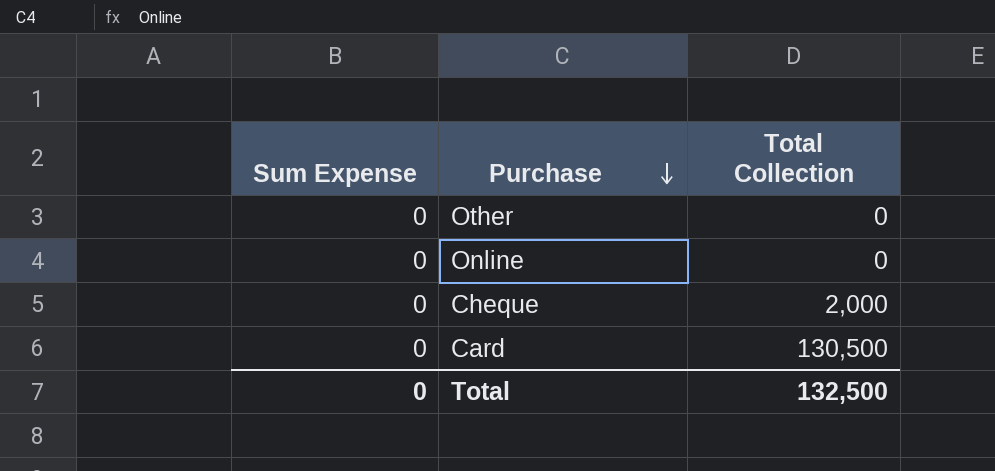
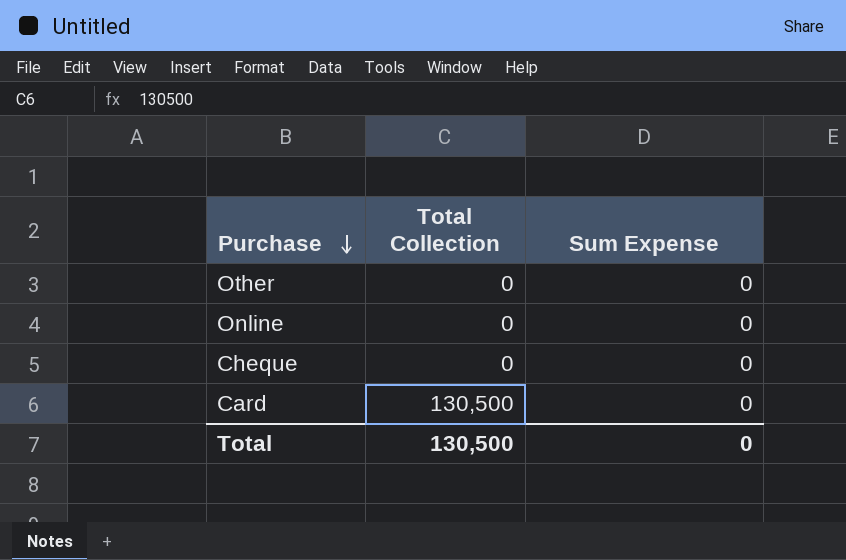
column Sum Expense | position: 1 -> 3
Cheque | Total Collection: 2,000 -> 0
Total | Total Collection: 132,500 -> 130,500

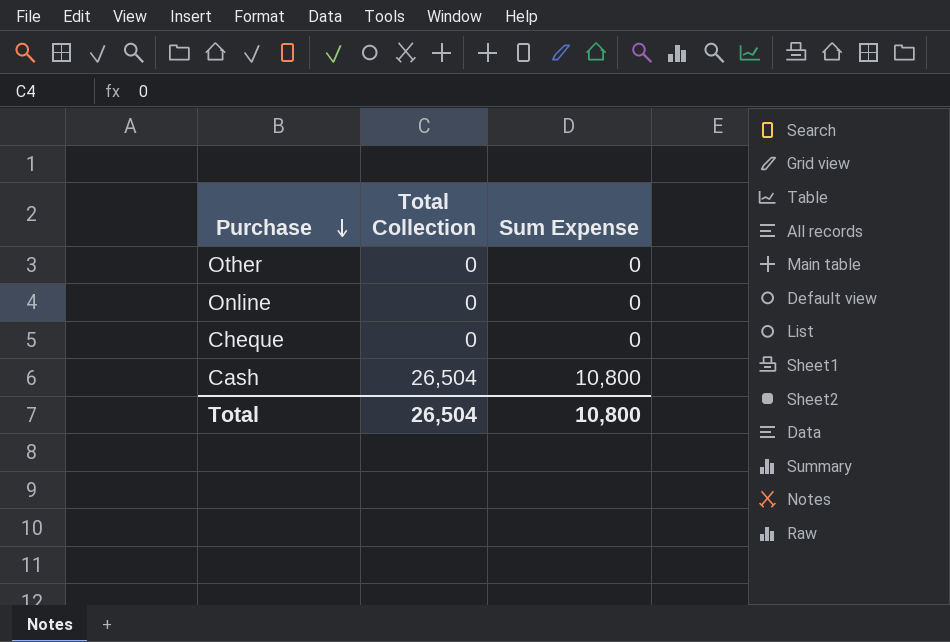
row Card: 130,500 | 0 -> none
row Cash: none -> 26,504 | 10,800
Total | Total Collection: 130,500 -> 26,504
Total | Sum Expense: 0 -> 10,800

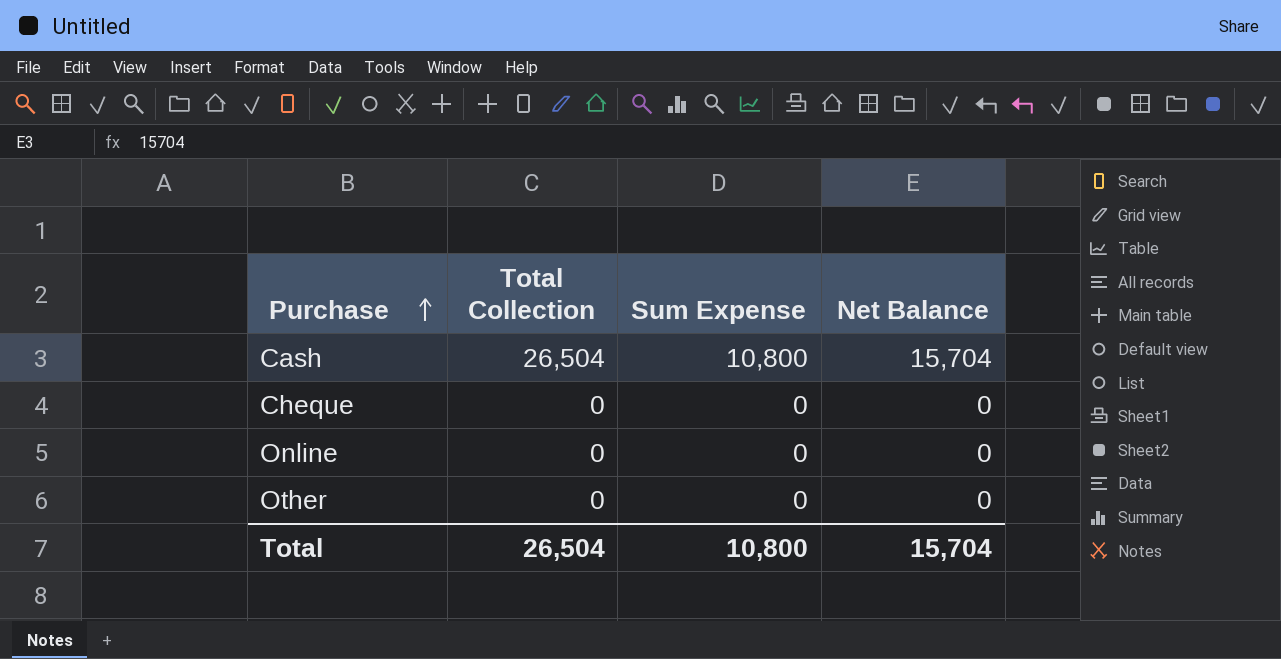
row order: Purchase descending -> Purchase ascending
column Net Balance | position: none -> 4

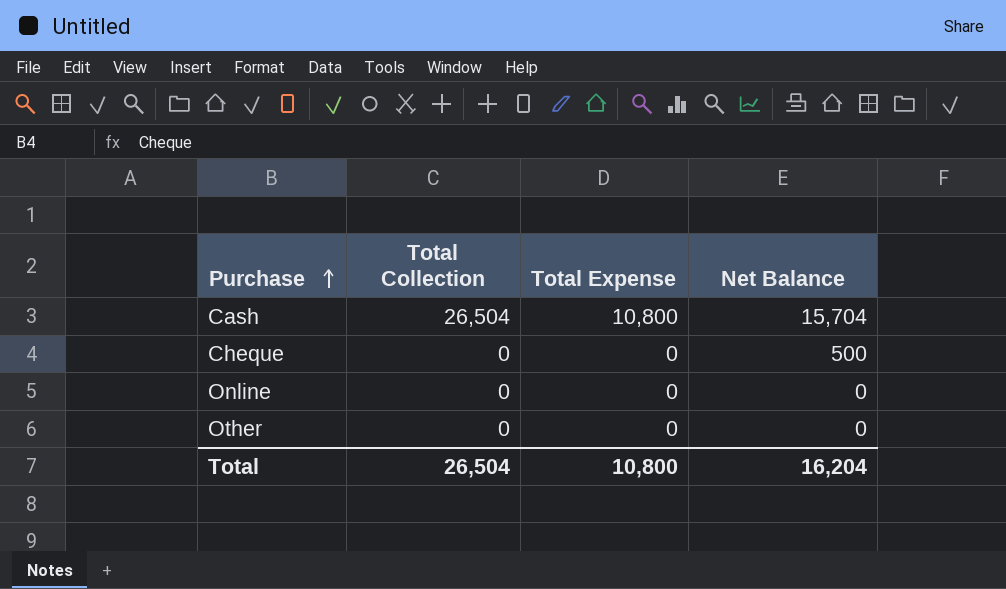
column name: Sum Expense -> Total Expense
Cheque | Net Balance: 0 -> 500
Total | Net Balance: 15,704 -> 16,204

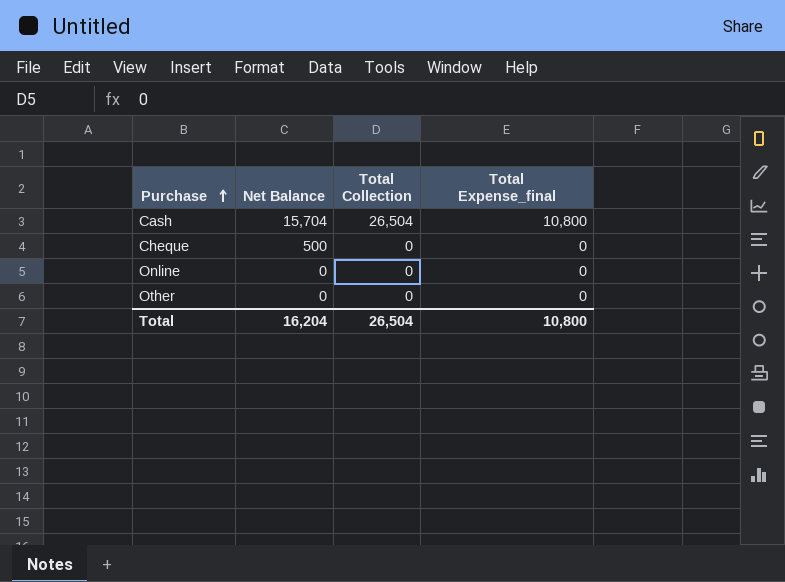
column Net Balance | position: 4 -> 2
column name: Total Expense -> Total Expense_final

